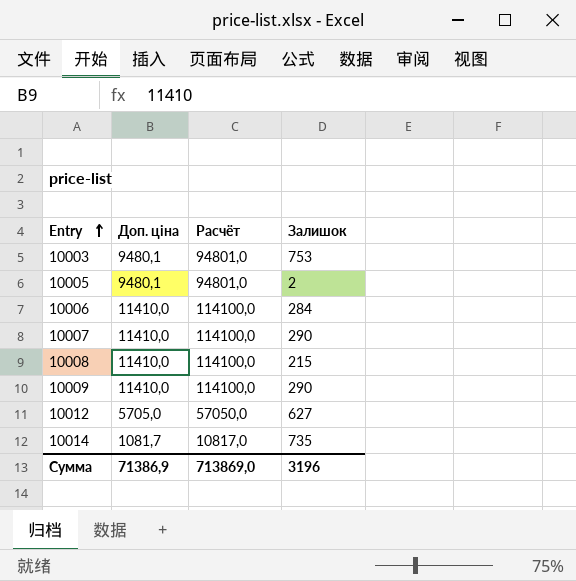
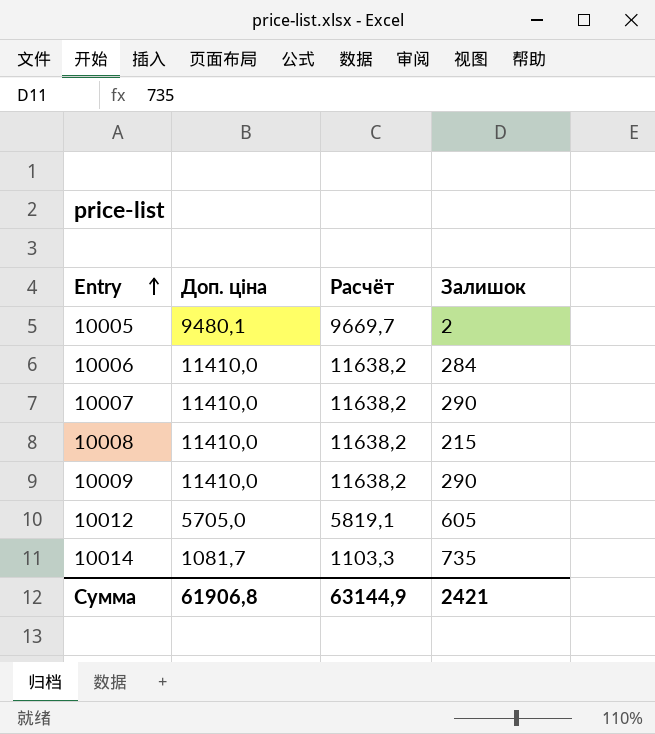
column Расчёт | formula: [Доп. ціна] * 10 -> [Доп. ціна] * 1,02
row 10003: 9480,1 | 94801,0 | 753 -> none
10012 | Залишок: 627 -> 605
Сумма | Доп. ціна: 71386,9 -> 61906,8
Сумма | Расчёт: 713869,0 -> 63144,9
Сумма | Залишок: 3196 -> 2421

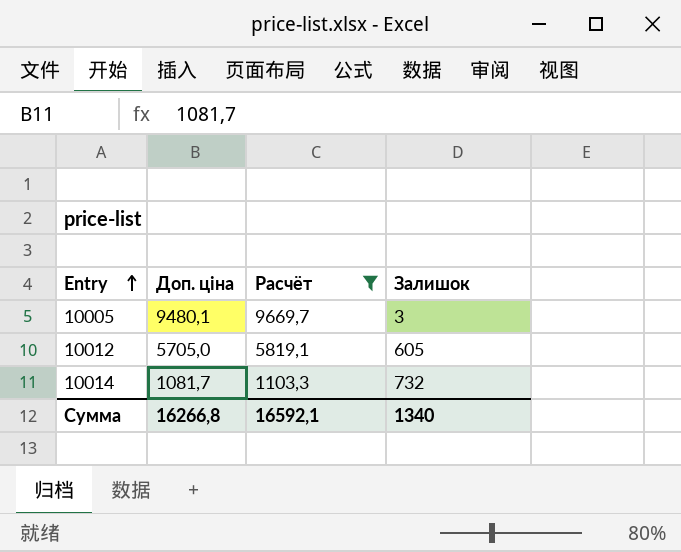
filter: none -> Расчёт != 11638,2
10005 | Залишок: 2 -> 3
10014 | Залишок: 735 -> 732
Сумма | Доп. ціна: 61906,8 -> 16266,8
Сумма | Расчёт: 63144,9 -> 16592,1
Сумма | Залишок: 2421 -> 1340

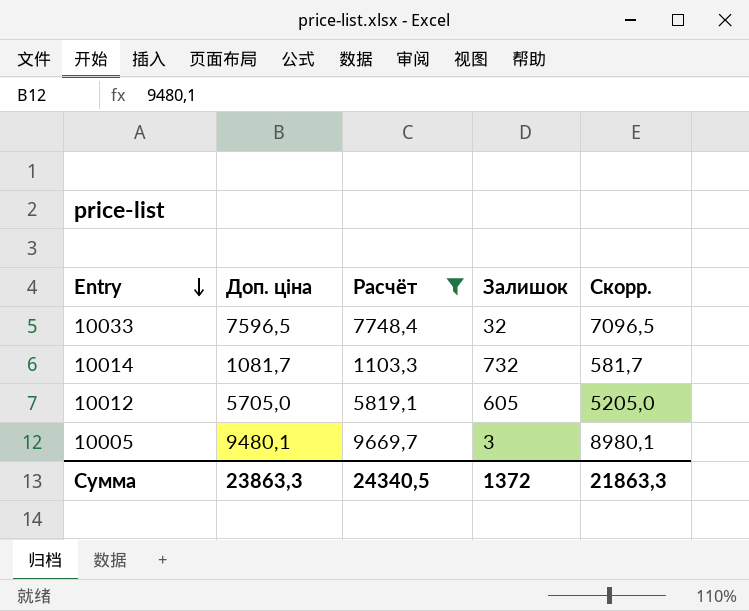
row order: Entry ascending -> Entry descending
column Скорр. | formula: none -> [Доп. ціна] - 500
row 10033: none -> 7596,5 | 7748,4 | 32 | 7096,5
Сумма | Доп. ціна: 16266,8 -> 23863,3
Сумма | Расчёт: 16592,1 -> 24340,5
Сумма | Залишок: 1340 -> 1372

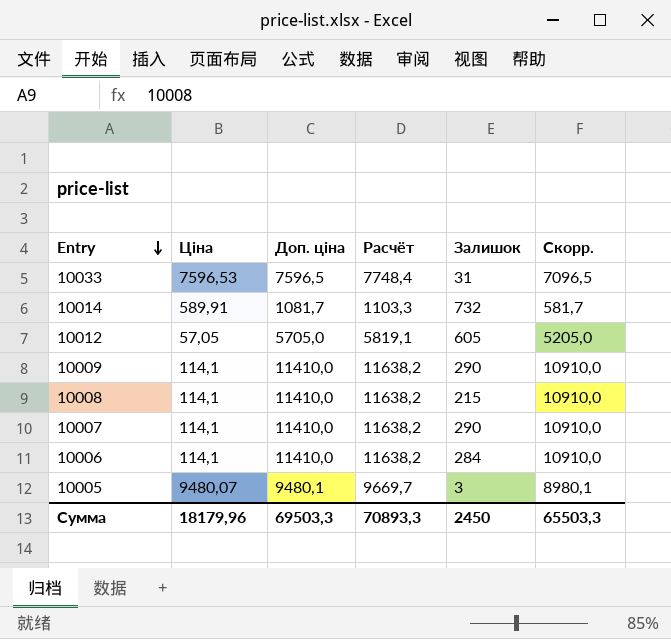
filter: Расчёт != 11638,2 -> none
column Ціна | position: none -> 2
10033 | Залишок: 32 -> 31
Сумма | Доп. ціна: 23863,3 -> 69503,3
Сумма | Расчёт: 24340,5 -> 70893,3
Сумма | Залишок: 1372 -> 2450
Сумма | Скорр.: 21863,3 -> 65503,3

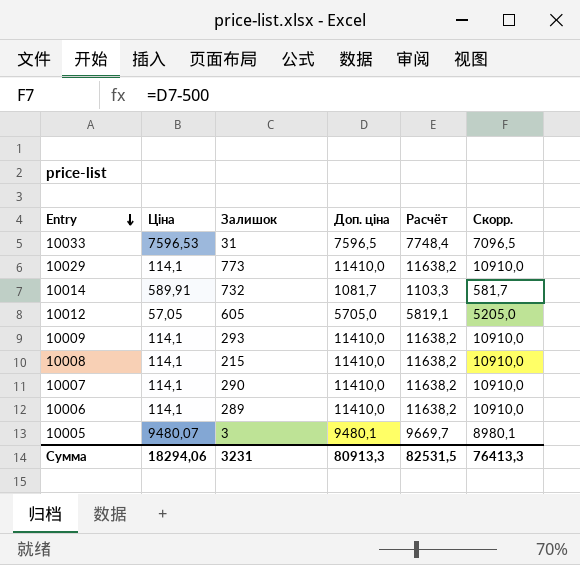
column Залишок | position: 5 -> 3
row 10029: none -> 114,1 | 773 | 11410,0 | 11638,2 | 10910,0
10009 | Залишок: 290 -> 293
10006 | Залишок: 284 -> 289
Сумма | Ціна: 18179,96 -> 18294,06
Сумма | Залишок: 2450 -> 3231
Сумма | Доп. ціна: 69503,3 -> 80913,3
Сумма | Расчёт: 70893,3 -> 82531,5
Сумма | Скорр.: 65503,3 -> 76413,3

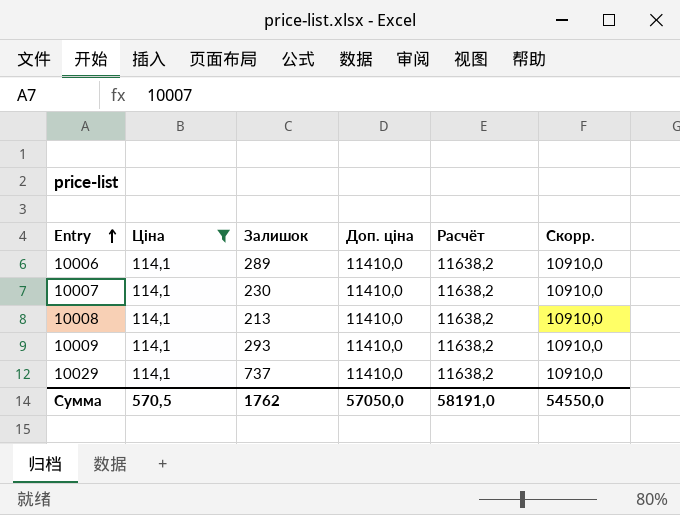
filter: none -> Ціна = 114,1
row order: Entry descending -> Entry ascending
10007 | Залишок: 290 -> 230
10008 | Залишок: 215 -> 213
10029 | Залишок: 773 -> 737
Сумма | Ціна: 18294,06 -> 570,5
Сумма | Залишок: 3231 -> 1762
Сумма | Доп. ціна: 80913,3 -> 57050,0
Сумма | Расчёт: 82531,5 -> 58191,0
Сумма | Скорр.: 76413,3 -> 54550,0

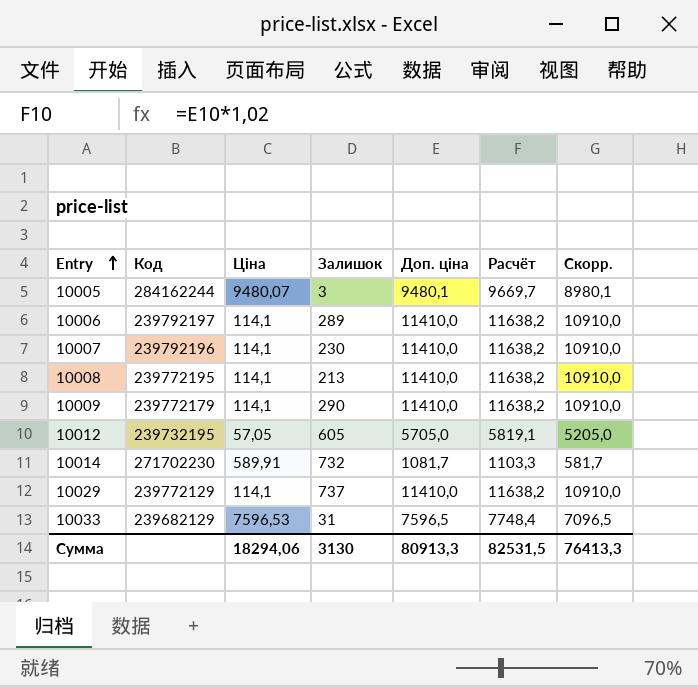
filter: Ціна = 114,1 -> none
column Код | position: none -> 2
10009 | Залишок: 293 -> 290
Сумма | Ціна: 570,5 -> 18294,06
Сумма | Залишок: 1762 -> 3130
Сумма | Доп. ціна: 57050,0 -> 80913,3
Сумма | Расчёт: 58191,0 -> 82531,5
Сумма | Скорр.: 54550,0 -> 76413,3

